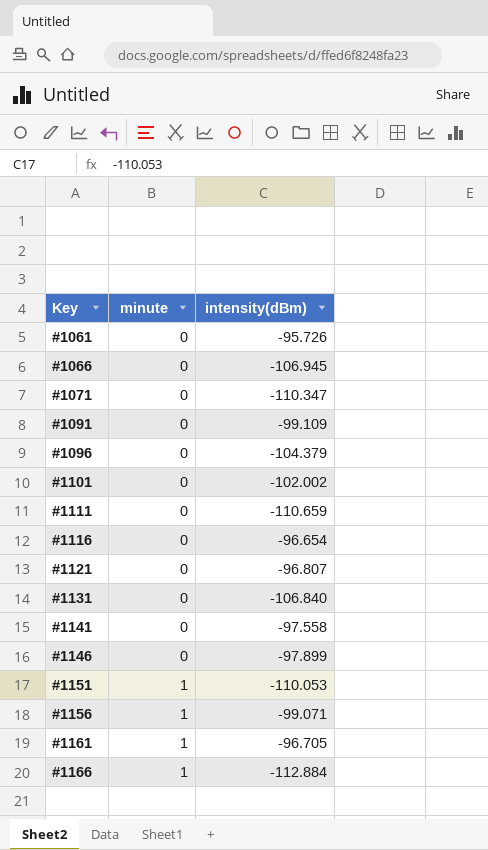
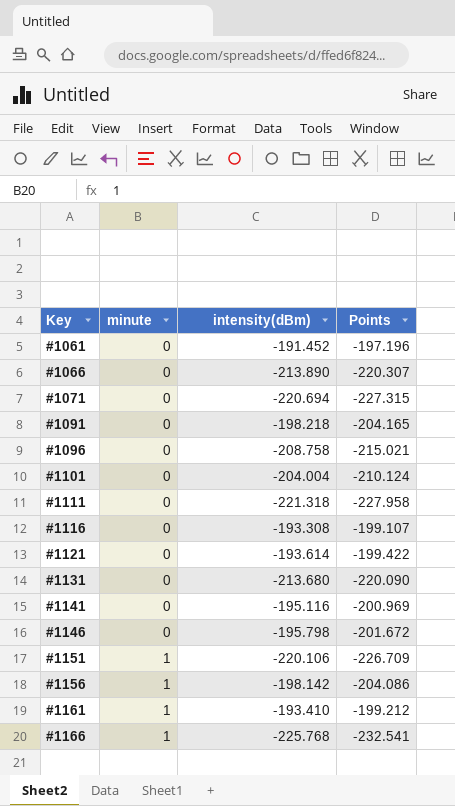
column Points | formula: none -> [intensity(dBm)] * 1.03
#1061 | intensity(dBm): -95.726 -> -191.452
#1066 | intensity(dBm): -106.945 -> -213.890
#1071 | intensity(dBm): -110.347 -> -220.694
#1091 | intensity(dBm): -99.109 -> -198.218
#1096 | intensity(dBm): -104.379 -> -208.758
#1101 | intensity(dBm): -102.002 -> -204.004
#1111 | intensity(dBm): -110.659 -> -221.318
#1116 | intensity(dBm): -96.654 -> -193.308
#1121 | intensity(dBm): -96.807 -> -193.614
#1131 | intensity(dBm): -106.840 -> -213.680
#1141 | intensity(dBm): -97.558 -> -195.116
#1146 | intensity(dBm): -97.899 -> -195.798
#1151 | intensity(dBm): -110.053 -> -220.106
#1156 | intensity(dBm): -99.071 -> -198.142
#1161 | intensity(dBm): -96.705 -> -193.410
#1166 | intensity(dBm): -112.884 -> -225.768

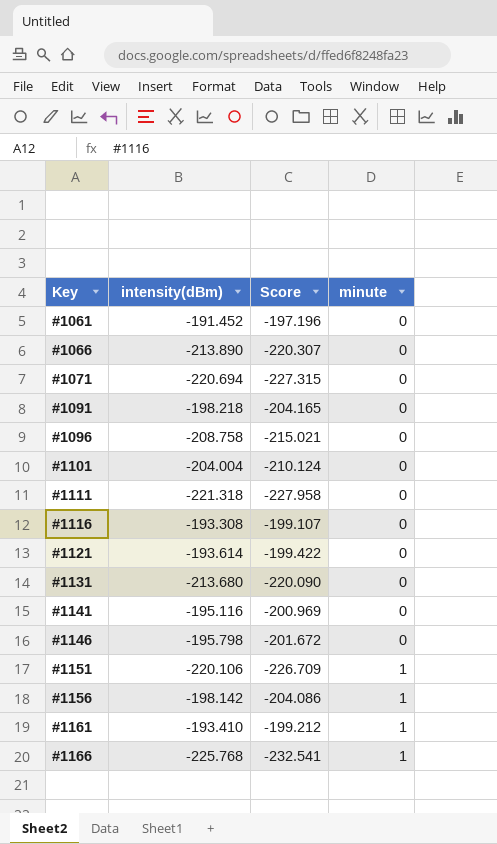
column name: Points -> Score
column minute | position: 2 -> 4

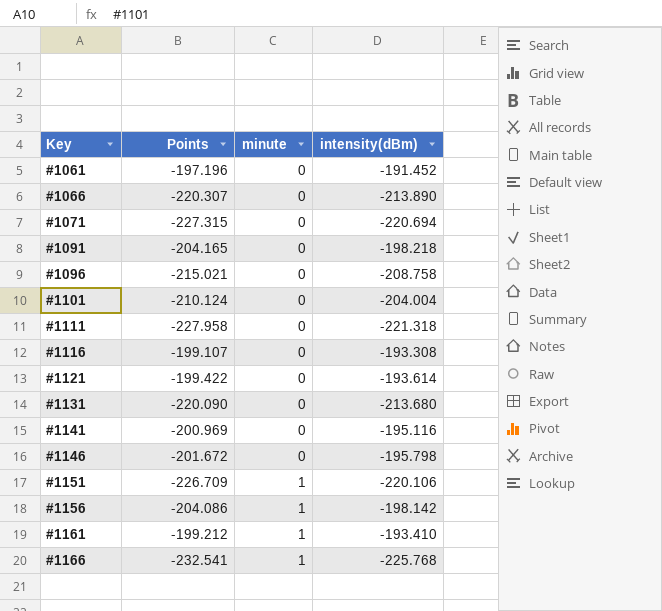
column name: Score -> Points
column intensity(dBm) | position: 2 -> 4

